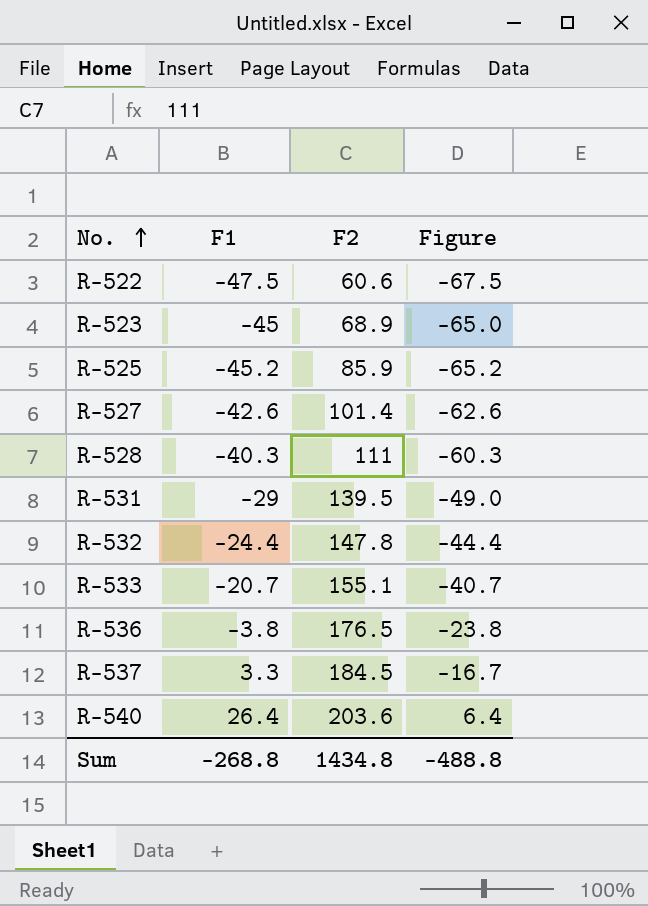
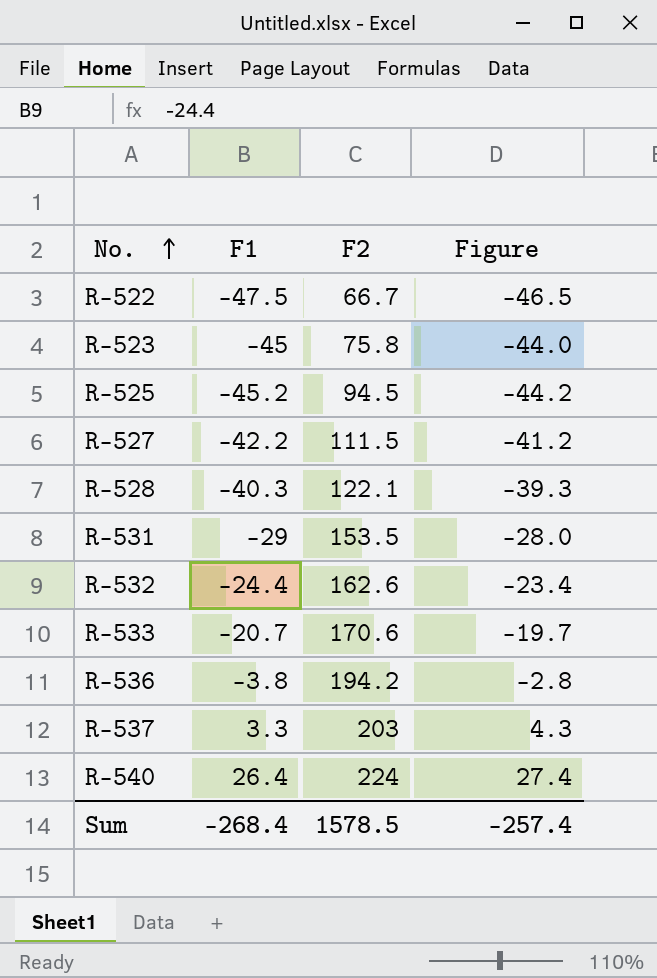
column Figure | formula: [F1] - 20 -> [F1] + 1
R-522 | F2: 60.6 -> 66.7
R-523 | F2: 68.9 -> 75.8
R-525 | F2: 85.9 -> 94.5
R-527 | F1: -42.6 -> -42.2
R-527 | F2: 101.4 -> 111.5
R-528 | F2: 111 -> 122.1
R-531 | F2: 139.5 -> 153.5
R-532 | F2: 147.8 -> 162.6
R-533 | F2: 155.1 -> 170.6
R-536 | F2: 176.5 -> 194.2
R-537 | F2: 184.5 -> 203
R-540 | F2: 203.6 -> 224
Sum | F1: -268.8 -> -268.4
Sum | F2: 1434.8 -> 1578.5
Sum | Figure: -488.8 -> -257.4

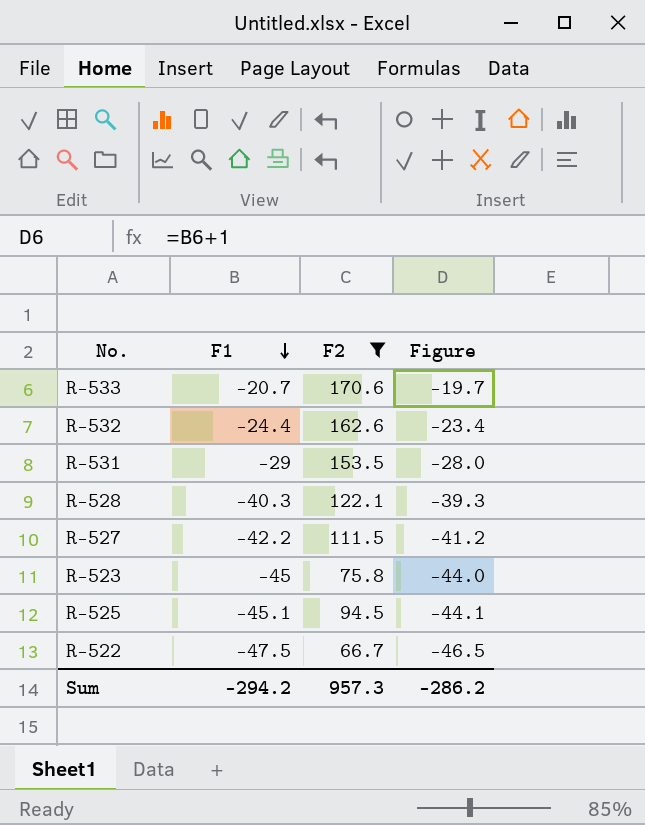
filter: none -> F2 <= 170.6
row order: No. ascending -> F1 descending
R-525 | F1: -45.2 -> -45.1
R-525 | Figure: -44.2 -> -44.1
Sum | F1: -268.4 -> -294.2
Sum | F2: 1578.5 -> 957.3
Sum | Figure: -257.4 -> -286.2

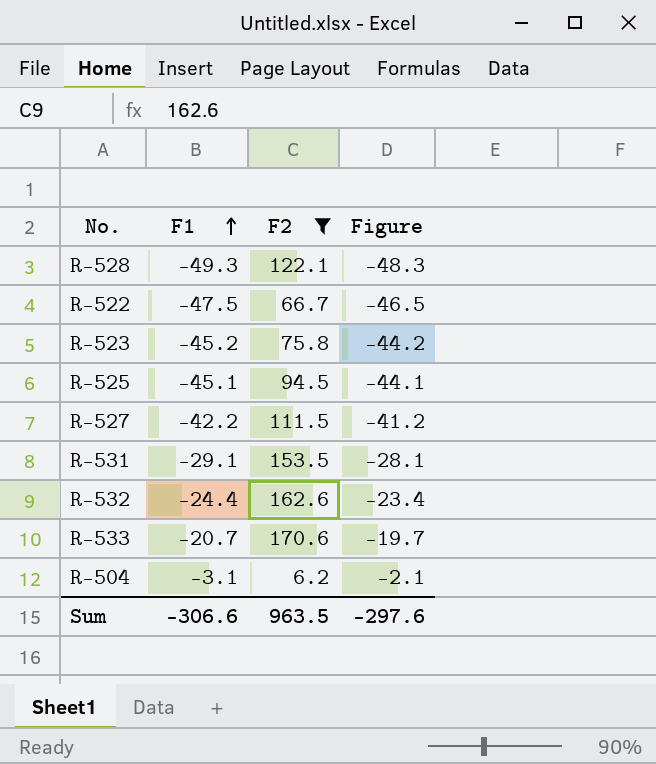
row order: F1 descending -> F1 ascending
R-528 | F1: -40.3 -> -49.3
R-528 | Figure: -39.3 -> -48.3
R-523 | F1: -45 -> -45.2
R-523 | Figure: -44.0 -> -44.2
R-531 | F1: -29 -> -29.1
R-531 | Figure: -28.0 -> -28.1
row R-504: none -> -3.1 | 6.2 | -2.1
Sum | F1: -294.2 -> -306.6
Sum | F2: 957.3 -> 963.5
Sum | Figure: -286.2 -> -297.6

